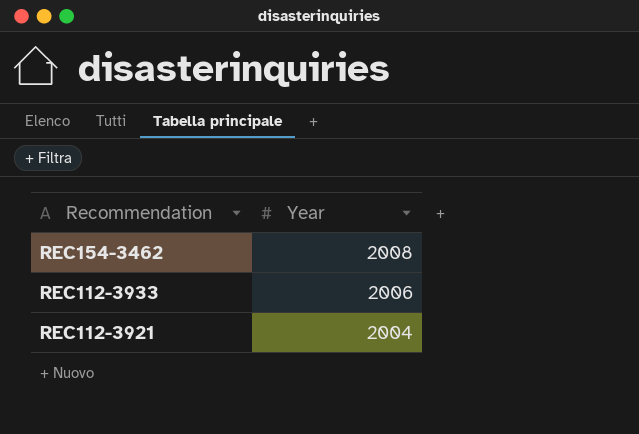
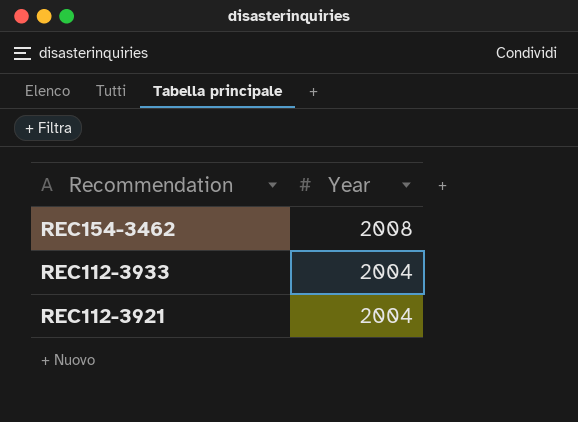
REC112-3933 | Year: 2006 -> 2004

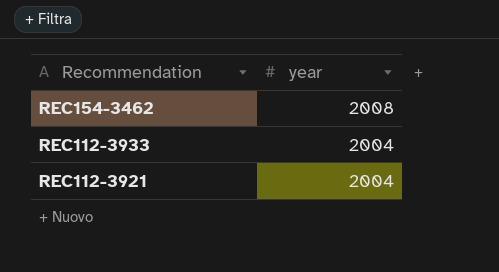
column name: Year -> year

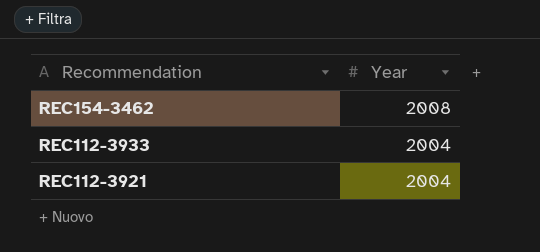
column name: year -> Year

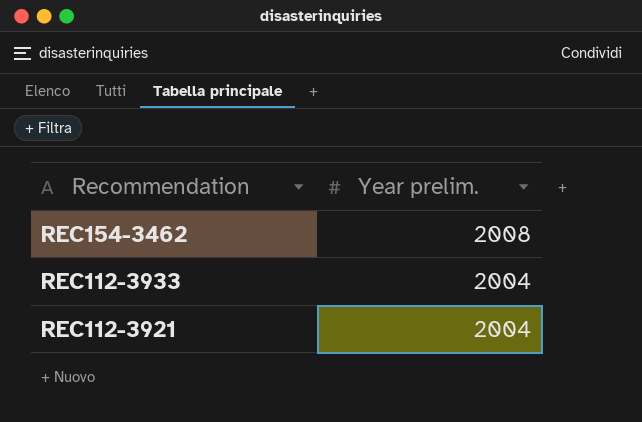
column name: Year -> Year prelim.

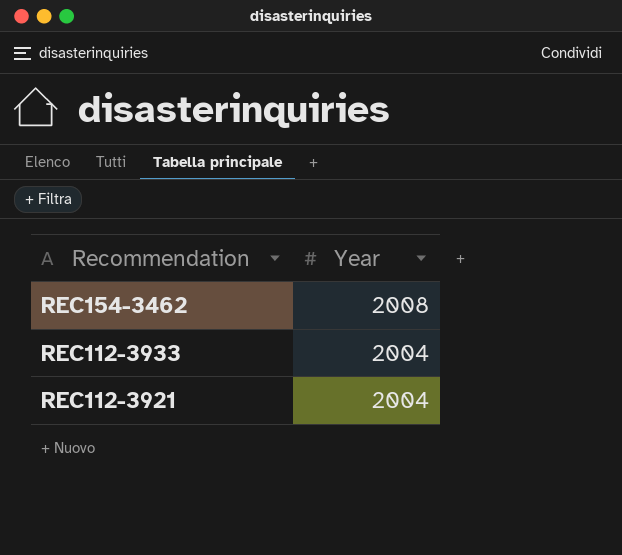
column name: Year prelim. -> Year

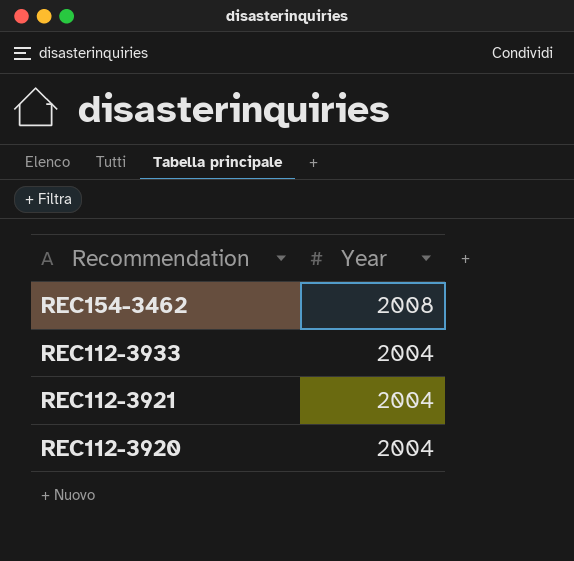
row REC112-3920: none -> 2004

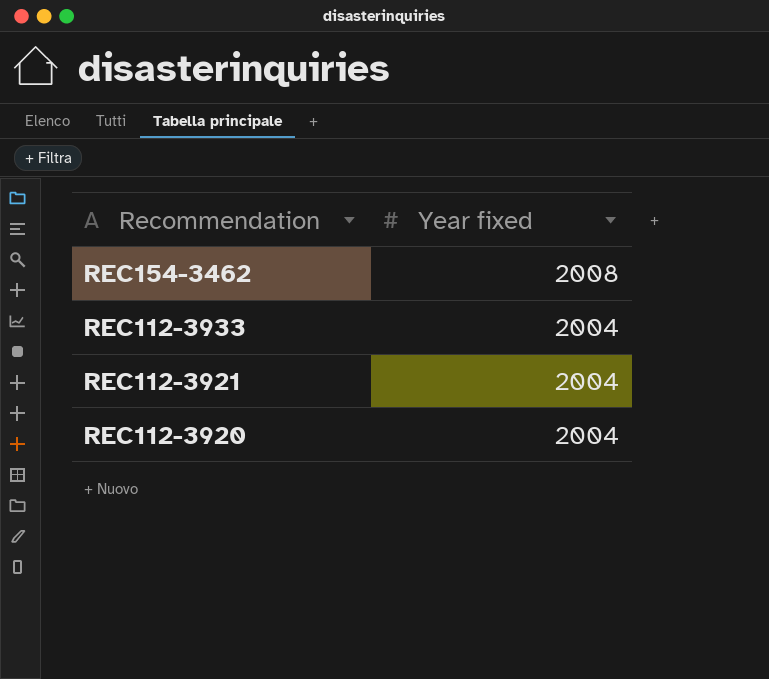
column name: Year -> Year fixed

